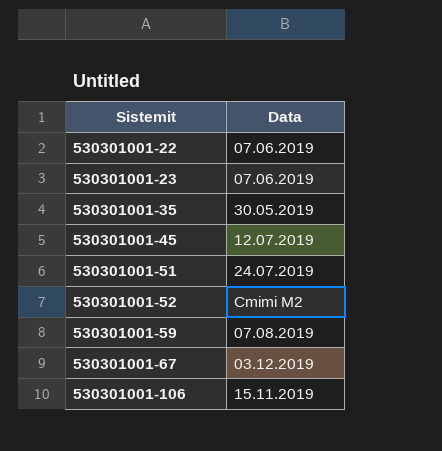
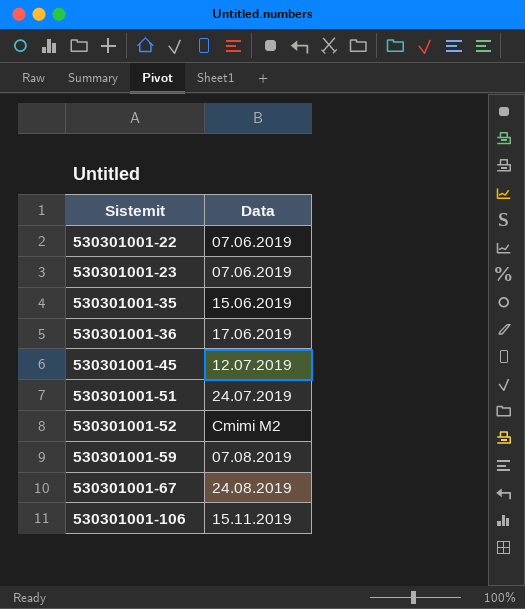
530301001-35 | Data: 30.05.2019 -> 15.06.2019
row 530301001-36: none -> 17.06.2019
530301001-67 | Data: 03.12.2019 -> 24.08.2019

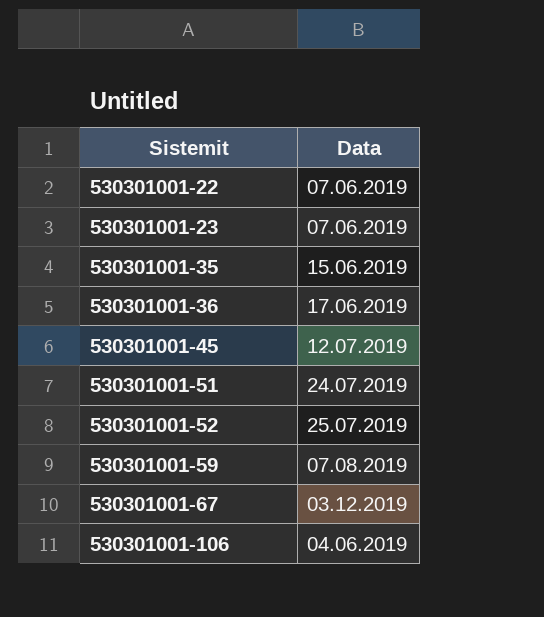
530301001-52 | Data: Cmimi M2 -> 25.07.2019
530301001-67 | Data: 24.08.2019 -> 03.12.2019
530301001-106 | Data: 15.11.2019 -> 04.06.2019

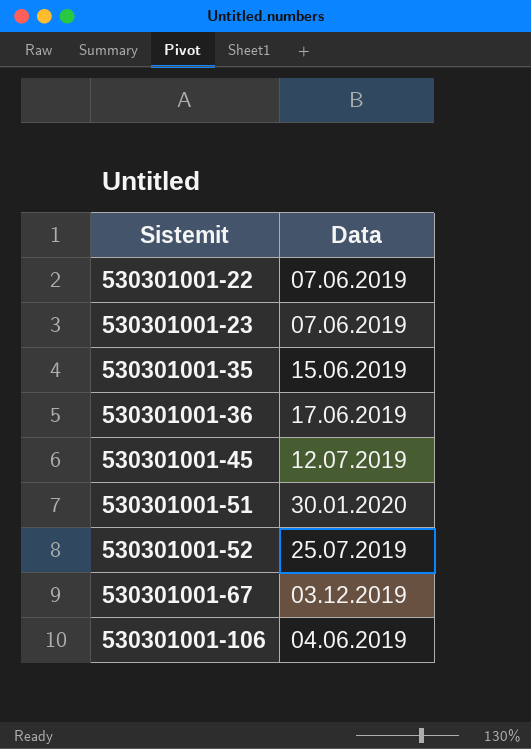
row 530301001-59: 07.08.2019 -> none
530301001-51 | Data: 24.07.2019 -> 30.01.2020

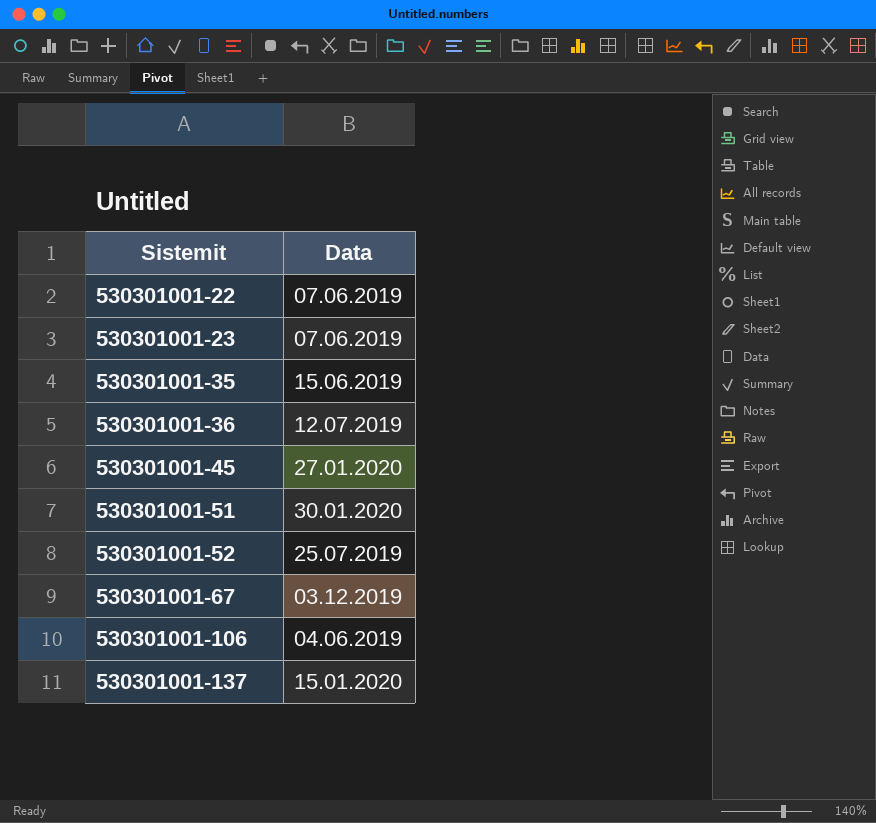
530301001-36 | Data: 17.06.2019 -> 12.07.2019
530301001-45 | Data: 12.07.2019 -> 27.01.2020
row 530301001-137: none -> 15.01.2020

